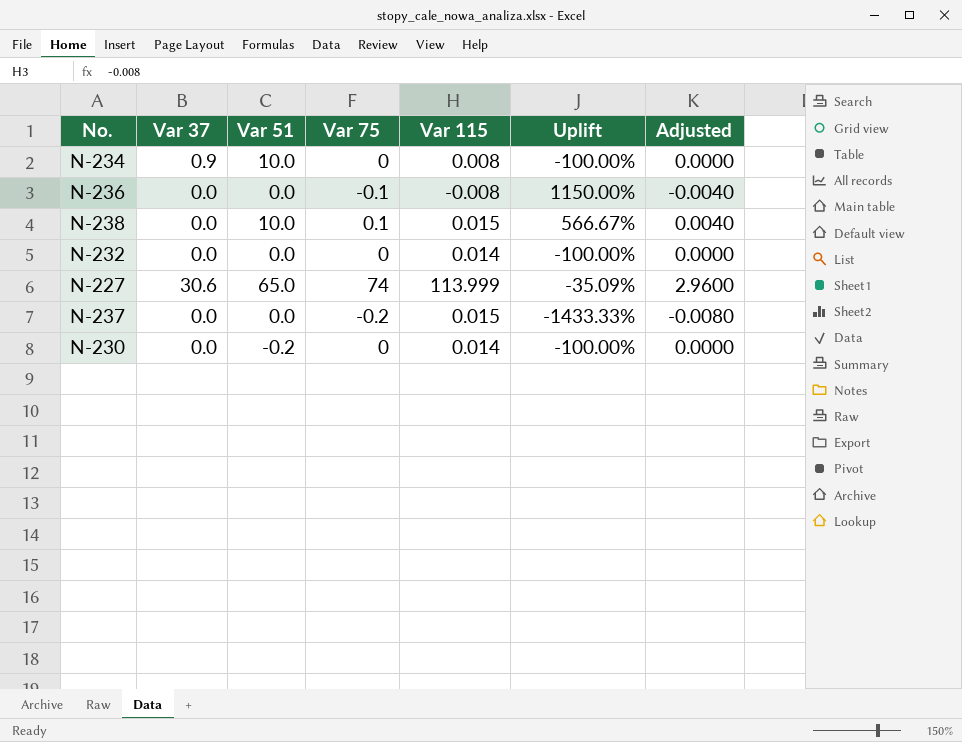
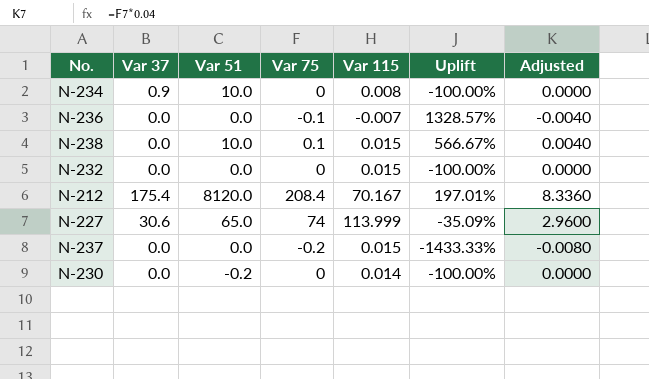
N-236 | Var 115: -0.008 -> -0.007
N-236 | Uplift: 1150.00% -> 1328.57%
N-232 | Var 115: 0.014 -> 0.015
row N-212: none -> 175.4 | 8120.0 | 208.4 | 70.167 | 197.01% | 8.3360

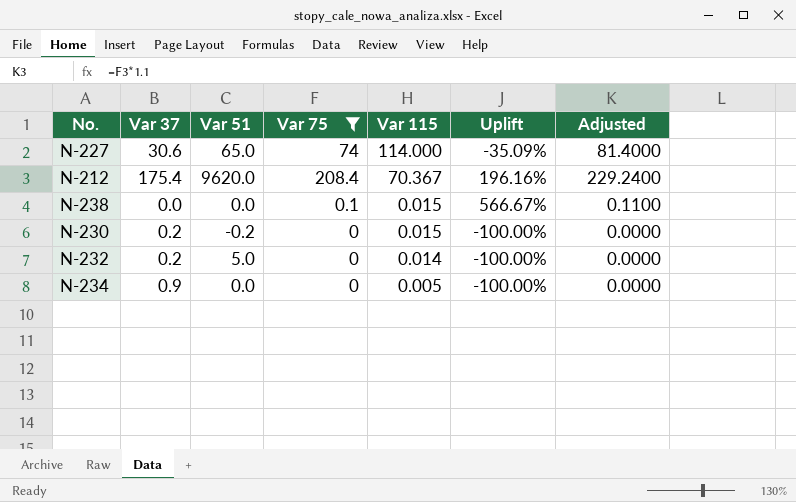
filter: none -> Var 75 >= 0
row order: none -> Var 115 descending
column Adjusted | formula: [Var 75] * 0.04 -> [Var 75] * 1.1
N-227 | Var 115: 113.999 -> 114.000
N-212 | Var 51: 8120.0 -> 9620.0
N-212 | Var 115: 70.167 -> 70.367
N-212 | Uplift: 197.01% -> 196.16%
N-238 | Var 51: 10.0 -> 0.0
N-230 | Var 37: 0.0 -> 0.2
N-230 | Var 115: 0.014 -> 0.015
N-232 | Var 37: 0.0 -> 0.2
N-232 | Var 51: 0.0 -> 5.0
N-232 | Var 115: 0.015 -> 0.014
N-234 | Var 51: 10.0 -> 0.0
N-234 | Var 115: 0.008 -> 0.005

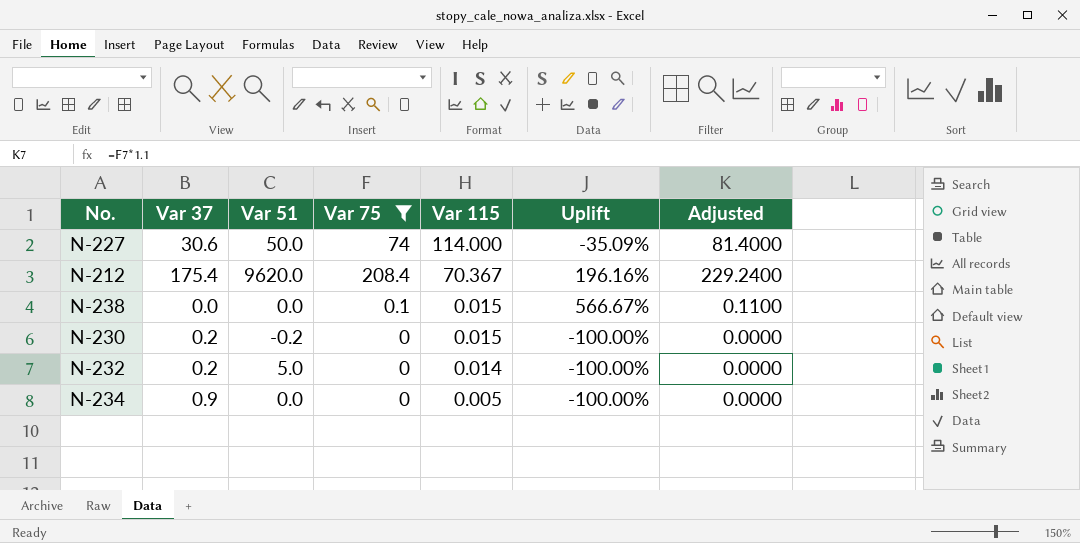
N-227 | Var 51: 65.0 -> 50.0

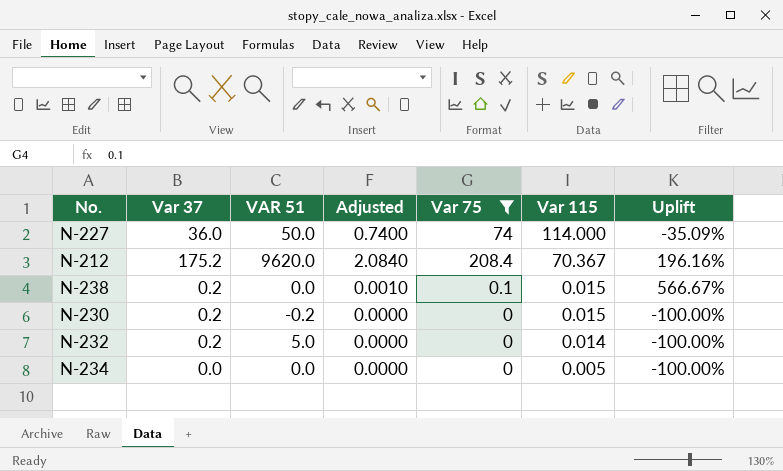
column name: Var 51 -> VAR 51
column Adjusted | formula: [Var 75] * 1.1 -> [Var 75] * 0.01
column Adjusted | position: 7 -> 4
N-227 | Var 37: 30.6 -> 36.0
N-212 | Var 37: 175.4 -> 175.2
N-238 | Var 37: 0.0 -> 0.2
N-234 | Var 37: 0.9 -> 0.0

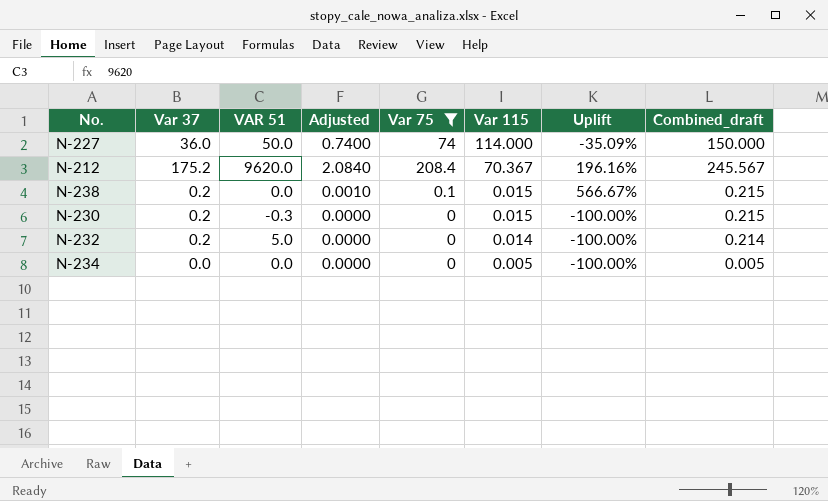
column Combined_draft | formula: none -> [Var 37] + [Var 115]
N-230 | VAR 51: -0.2 -> -0.3

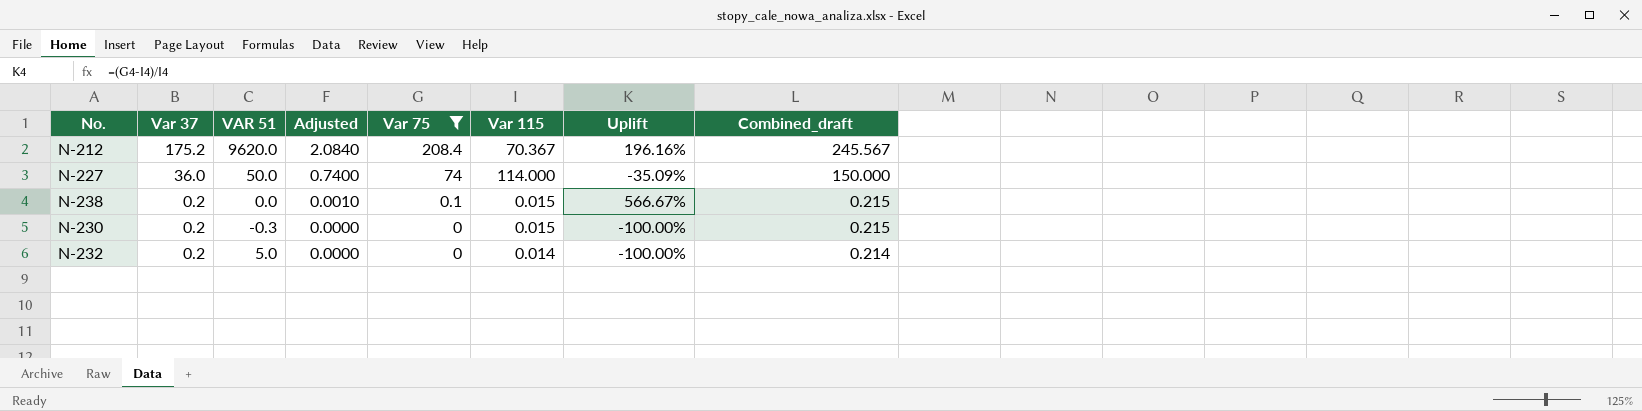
row order: Var 115 descending -> Var 37 descending
row N-234: 0.0 | 0.0 | 0.0000 | 0 | 0.005 | -100.00% | 0.005 -> none

